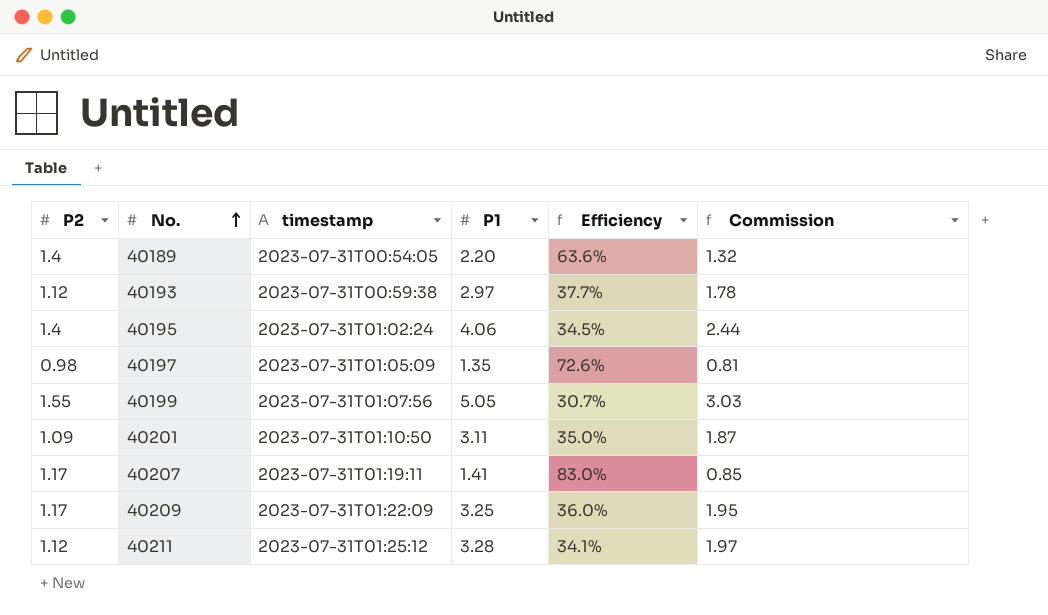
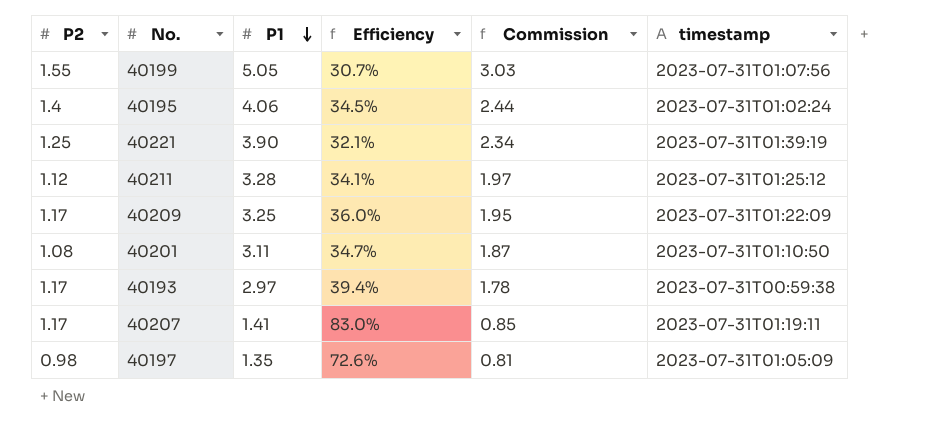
row order: No. ascending -> P1 descending
column timestamp | position: 3 -> 6
row 40189: 1.4 | 2023-07-31T00:54:05 | 2.20 | 63.6% | 1.32 -> none
row 40221: none -> 1.25 | 3.90 | 32.1% | 2.34 | 2023-07-31T01:39:19
40201 | P2: 1.09 -> 1.08
40201 | Efficiency: 35.0% -> 34.7%
40193 | P2: 1.12 -> 1.17
40193 | Efficiency: 37.7% -> 39.4%

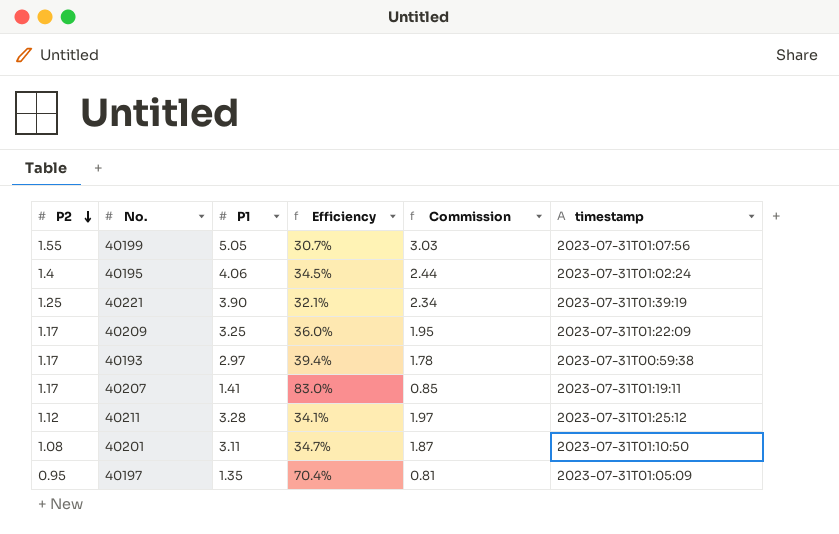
row order: P1 descending -> P2 descending
40197 | P2: 0.98 -> 0.95
40197 | Efficiency: 72.6% -> 70.4%

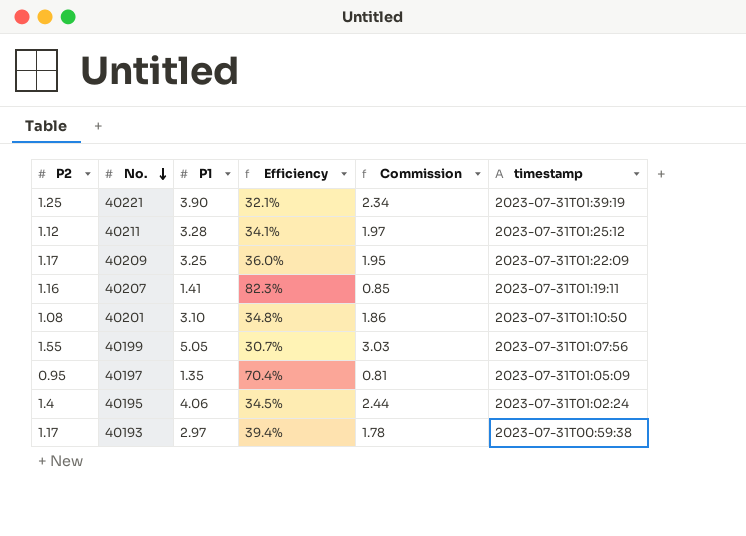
row order: P2 descending -> No. descending
40207 | P2: 1.17 -> 1.16
40207 | Efficiency: 83.0% -> 82.3%
40201 | P1: 3.11 -> 3.10
40201 | Efficiency: 34.7% -> 34.8%
40201 | Commission: 1.87 -> 1.86

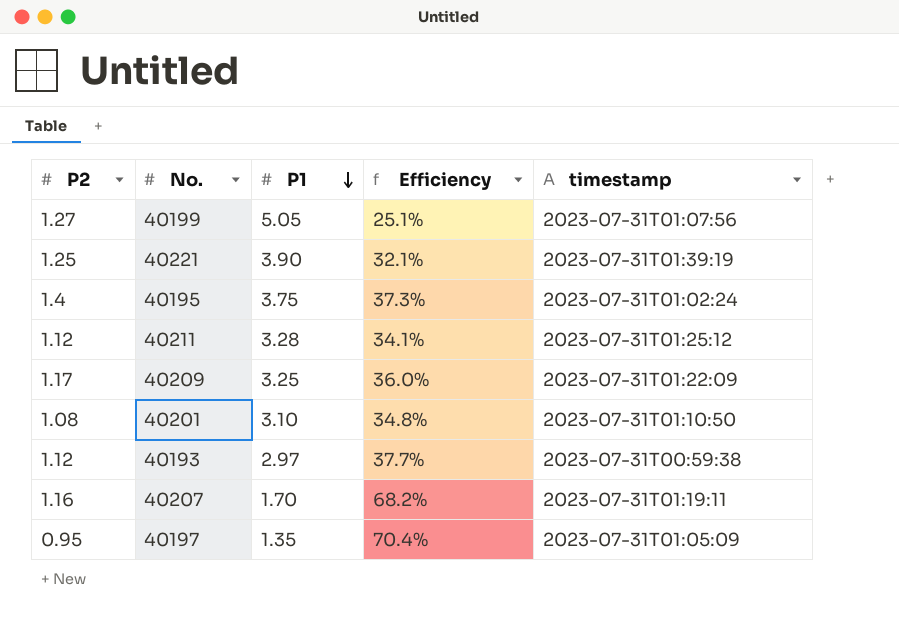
row order: No. descending -> P1 descending
column Commission | formula: [P1] * 0.6 -> none
40199 | P2: 1.55 -> 1.27
40199 | Efficiency: 30.7% -> 25.1%
40195 | P1: 4.06 -> 3.75
40195 | Efficiency: 34.5% -> 37.3%
40193 | P2: 1.17 -> 1.12
40193 | Efficiency: 39.4% -> 37.7%
40207 | P1: 1.41 -> 1.70
40207 | Efficiency: 82.3% -> 68.2%

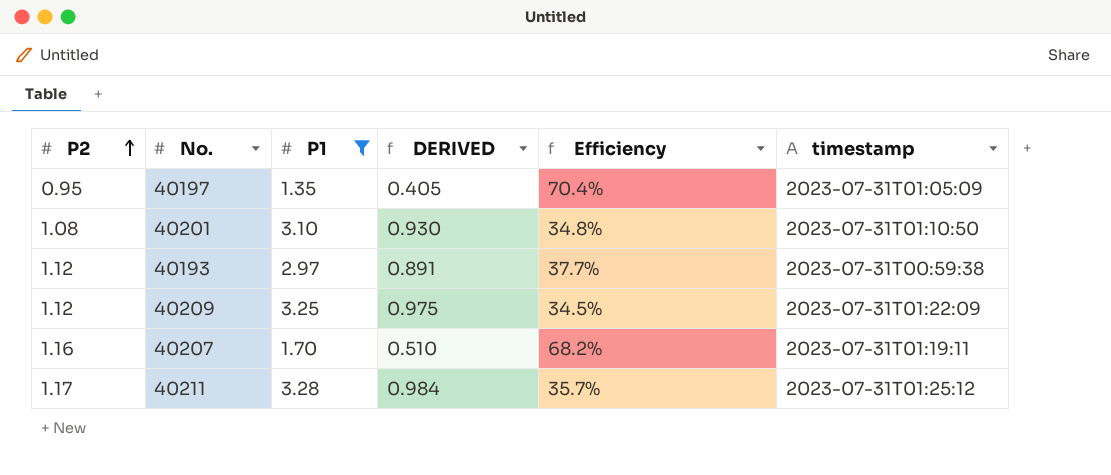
filter: none -> P1 <= 3.28
row order: P1 descending -> P2 ascending
column DERIVED | formula: none -> [P1] * 0.3
40209 | P2: 1.17 -> 1.12
40209 | Efficiency: 36.0% -> 34.5%
40211 | P2: 1.12 -> 1.17
40211 | Efficiency: 34.1% -> 35.7%

